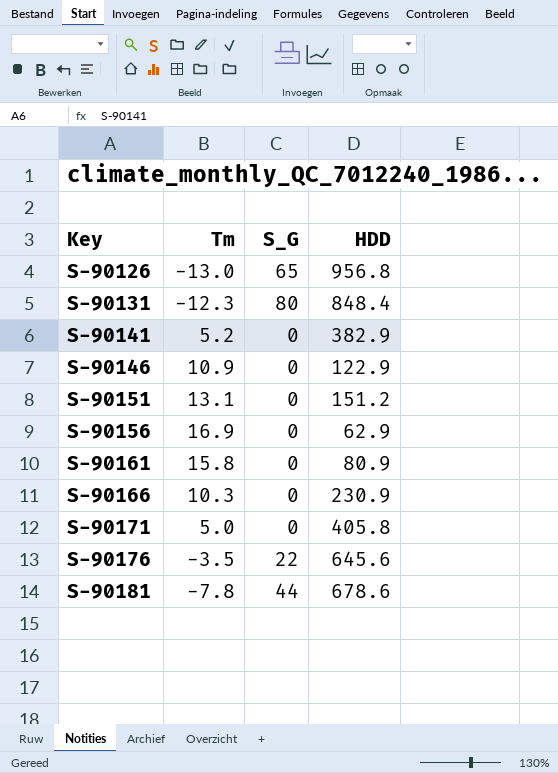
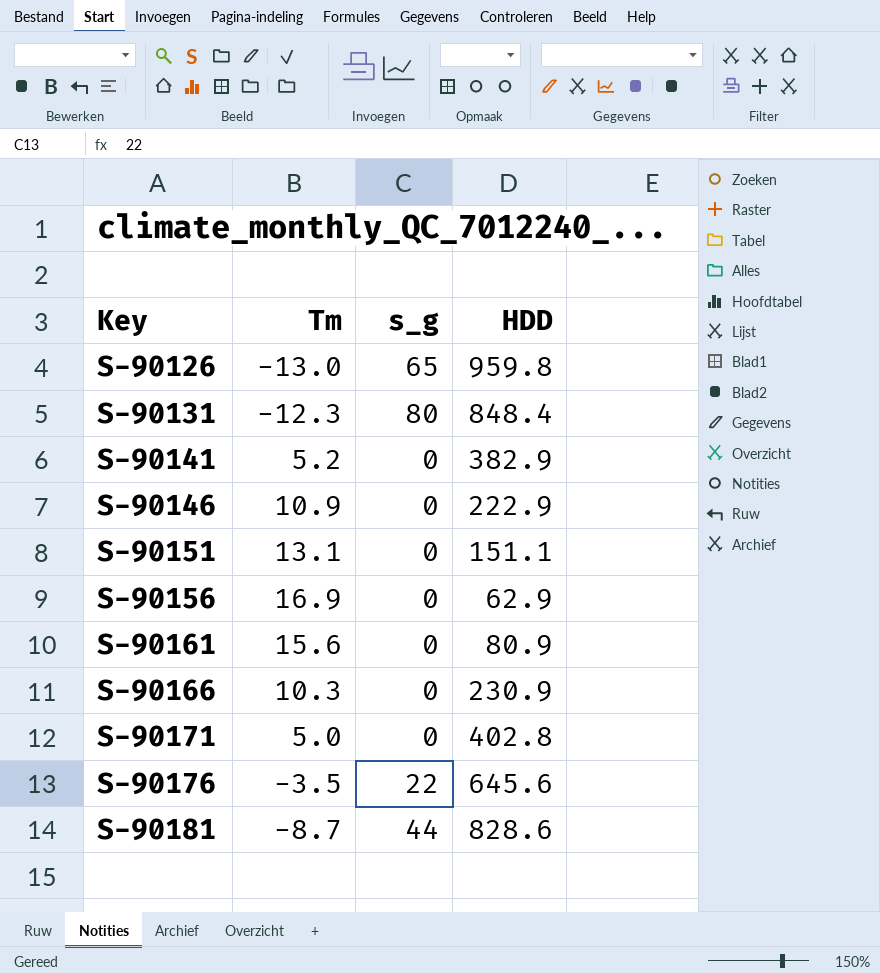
column name: S_G -> s_g
S-90126 | HDD: 956.8 -> 959.8
S-90146 | HDD: 122.9 -> 222.9
S-90151 | HDD: 151.2 -> 151.1
S-90161 | Tm: 15.8 -> 15.6
S-90171 | HDD: 405.8 -> 402.8
S-90181 | Tm: -7.8 -> -8.7
S-90181 | HDD: 678.6 -> 828.6

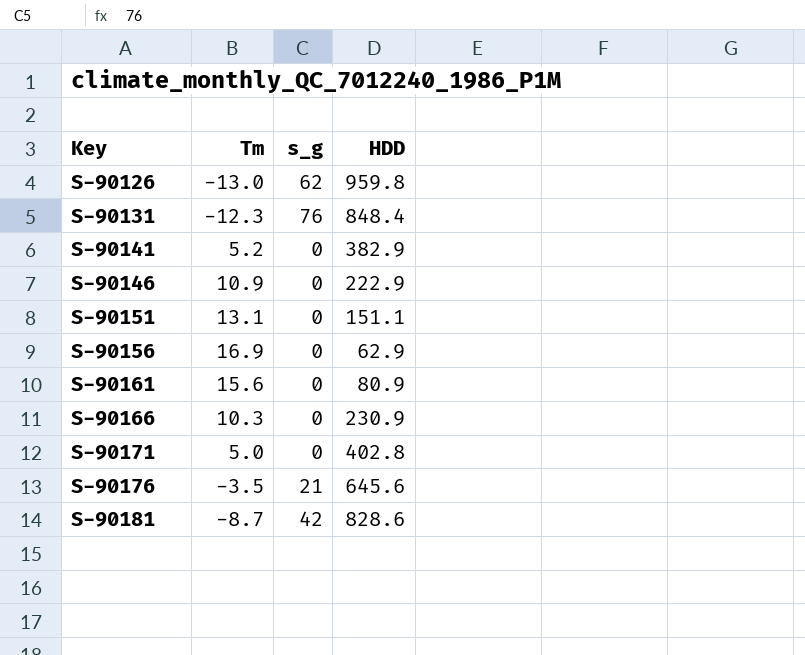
S-90126 | s_g: 65 -> 62
S-90131 | s_g: 80 -> 76
S-90176 | s_g: 22 -> 21
S-90181 | s_g: 44 -> 42

